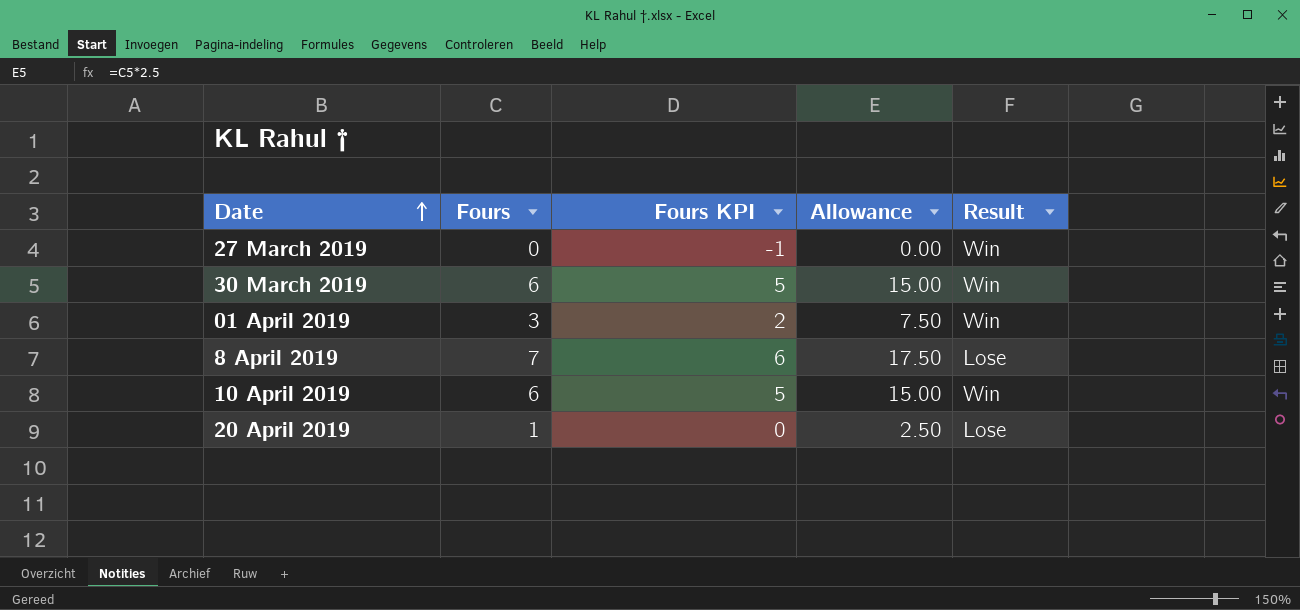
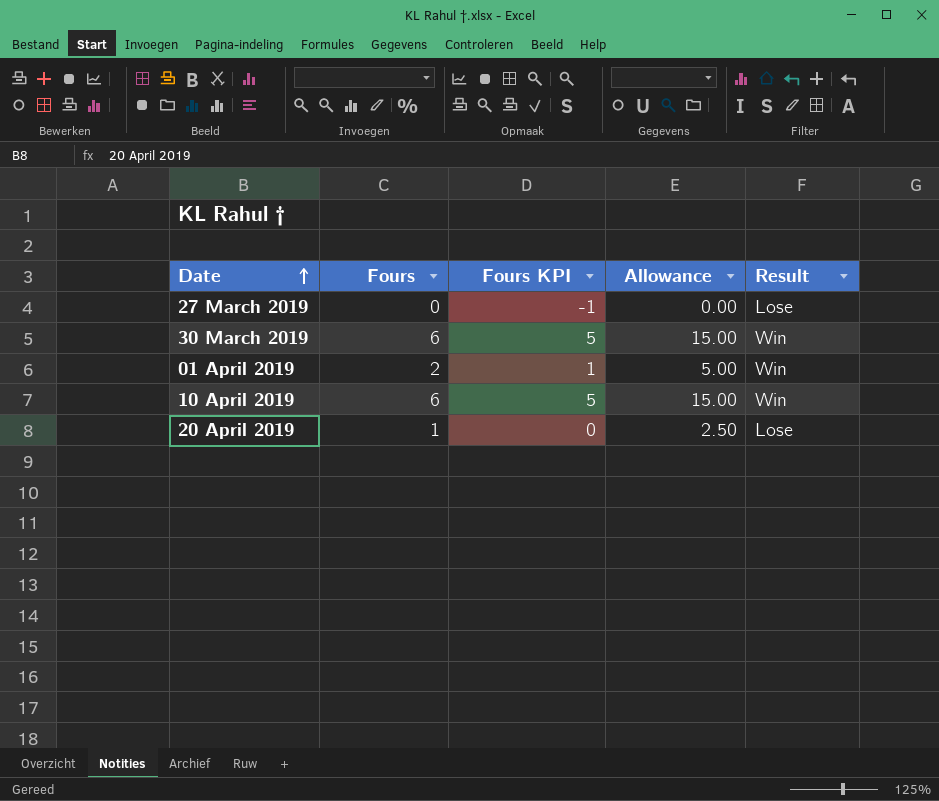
row 8 April 2019: 7 | 6 | 17.50 | Lose -> none
27 March 2019 | Result: Win -> Lose
01 April 2019 | Fours: 3 -> 2
01 April 2019 | Fours KPI: 2 -> 1
01 April 2019 | Allowance: 7.50 -> 5.00

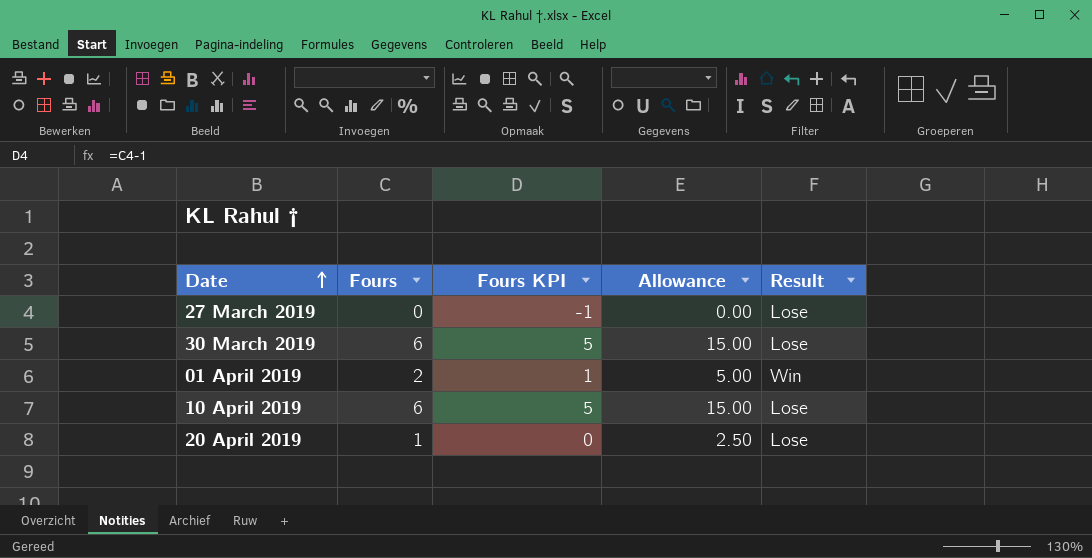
30 March 2019 | Result: Win -> Lose
10 April 2019 | Result: Win -> Lose

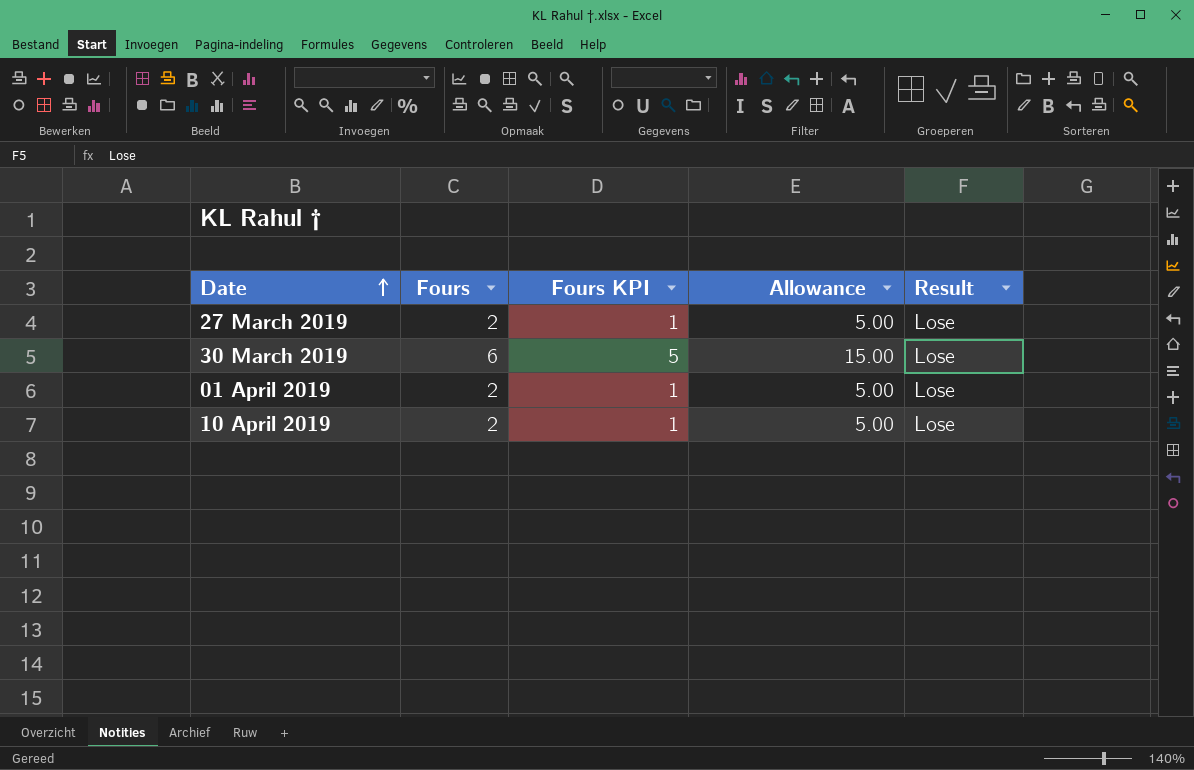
row 20 April 2019: 1 | 0 | 2.50 | Lose -> none
27 March 2019 | Fours: 0 -> 2
27 March 2019 | Fours KPI: -1 -> 1
27 March 2019 | Allowance: 0.00 -> 5.00
01 April 2019 | Result: Win -> Lose
10 April 2019 | Fours: 6 -> 2
10 April 2019 | Fours KPI: 5 -> 1
10 April 2019 | Allowance: 15.00 -> 5.00

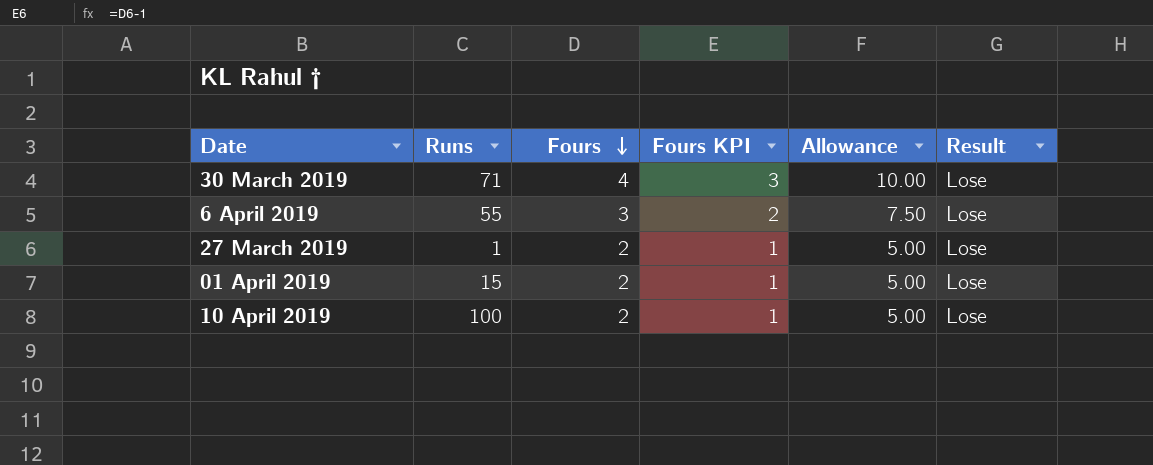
row order: Date ascending -> Fours descending
column Runs | position: none -> 2
30 March 2019 | Fours: 6 -> 4
30 March 2019 | Fours KPI: 5 -> 3
30 March 2019 | Allowance: 15.00 -> 10.00
row 6 April 2019: none -> 55 | 3 | 2 | 7.50 | Lose

